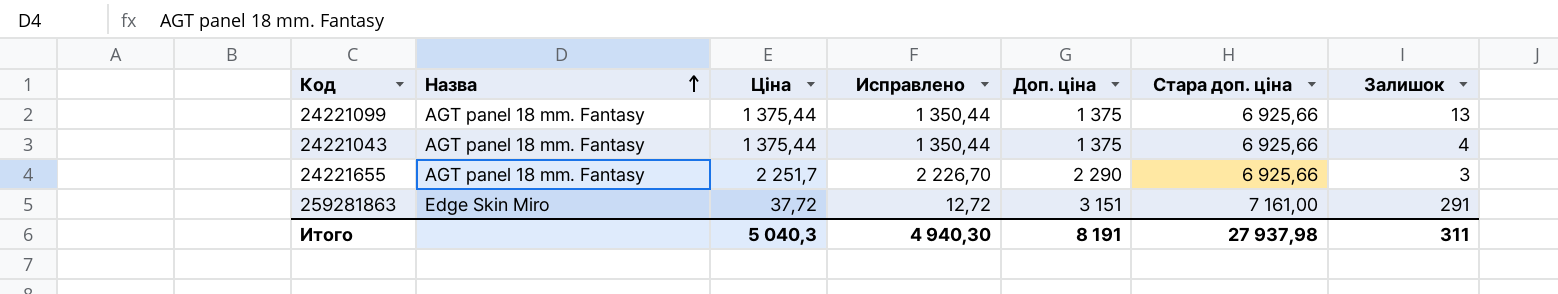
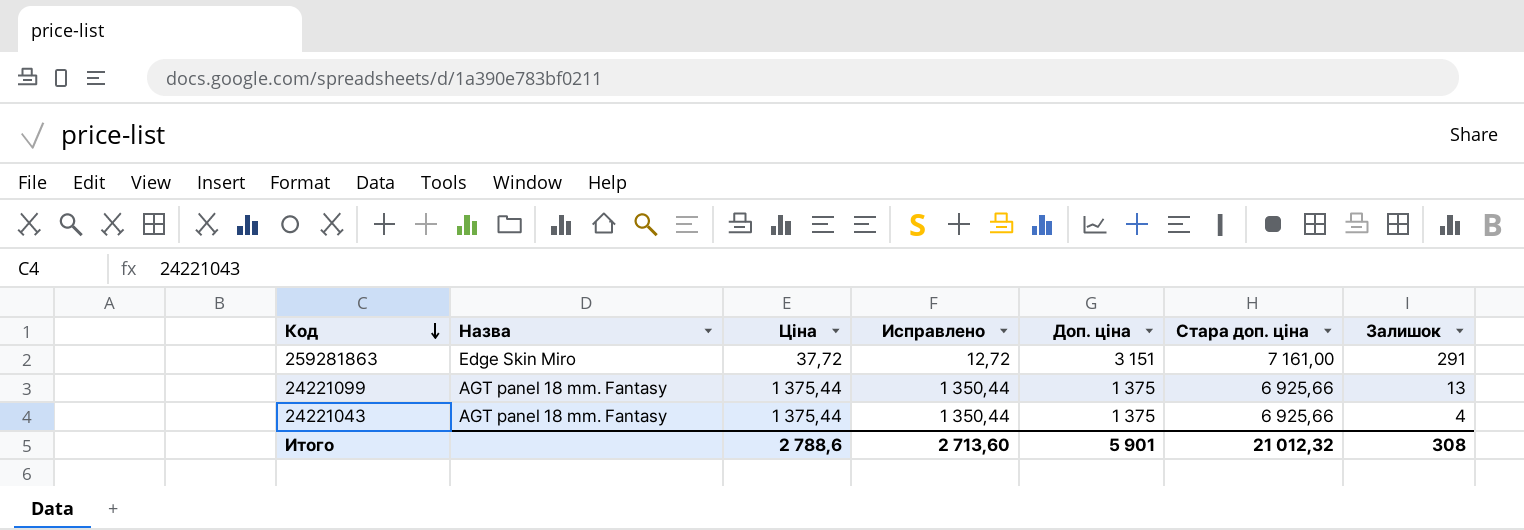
row order: Назва ascending -> Код descending
row 24221655: AGT panel 18 mm. Fantasy | 2 251,7 | 2 226,70 | 2 290 | 6 925,66 | 3 -> none
Итого | Ціна: 5 040,3 -> 2 788,6
Итого | Исправлено: 4 940,30 -> 2 713,60
Итого | Доп. ціна: 8 191 -> 5 901
Итого | Стара доп. ціна: 27 937,98 -> 21 012,32
Итого | Залишок: 311 -> 308

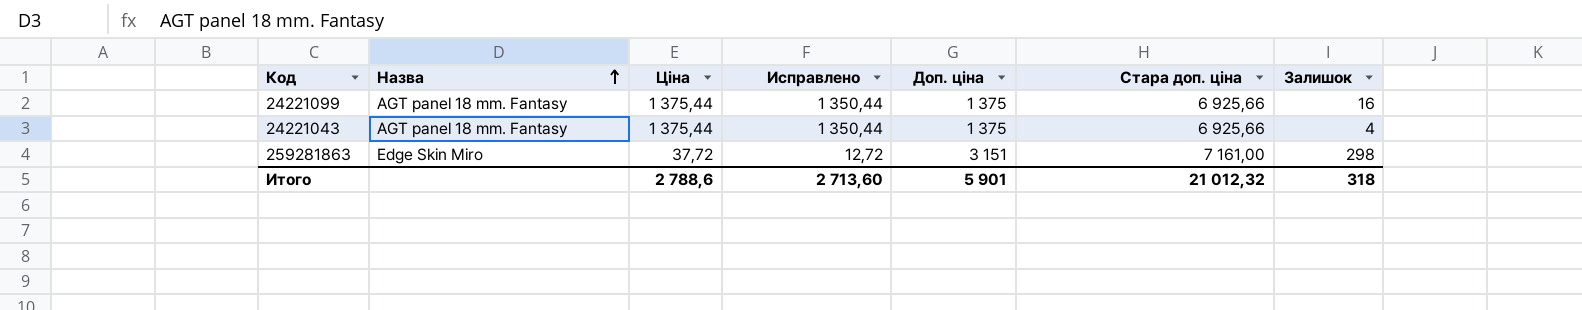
row order: Код descending -> Назва ascending
24221099 | Залишок: 13 -> 16
259281863 | Залишок: 291 -> 298
Итого | Залишок: 308 -> 318

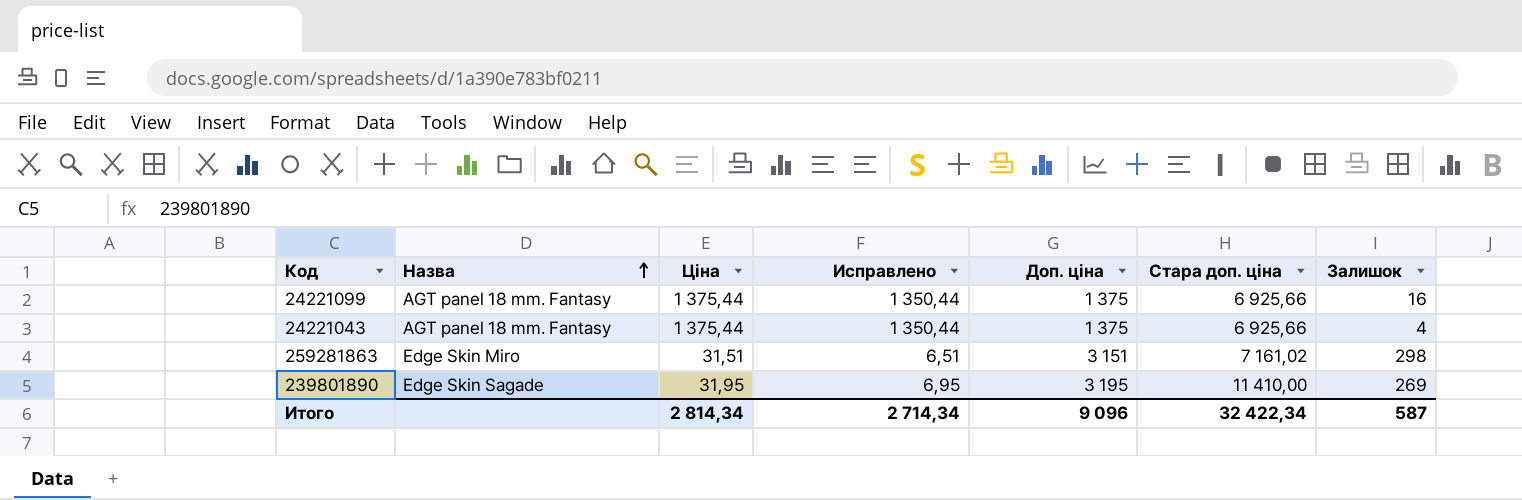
259281863 | Ціна: 37,72 -> 31,51
259281863 | Исправлено: 12,72 -> 6,51
259281863 | Стара доп. ціна: 7 161,00 -> 7 161,02
row 239801890: none -> Edge Skin Sagade | 31,95 | 6,95 | 3 195 | 11 410,00 | 269
Итого | Ціна: 2 788,6 -> 2 814,34
Итого | Исправлено: 2 713,60 -> 2 714,34
Итого | Доп. ціна: 5 901 -> 9 096
Итого | Стара доп. ціна: 21 012,32 -> 32 422,34
Итого | Залишок: 318 -> 587

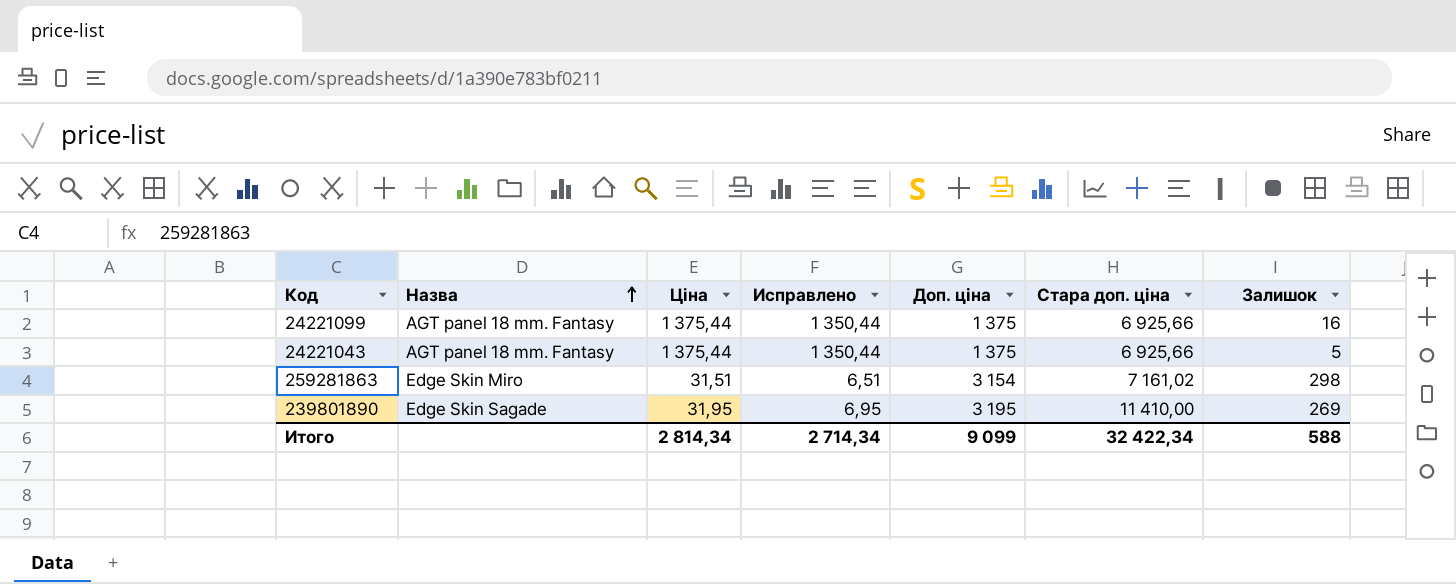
24221043 | Залишок: 4 -> 5
259281863 | Доп. ціна: 3 151 -> 3 154
Итого | Доп. ціна: 9 096 -> 9 099
Итого | Залишок: 587 -> 588

